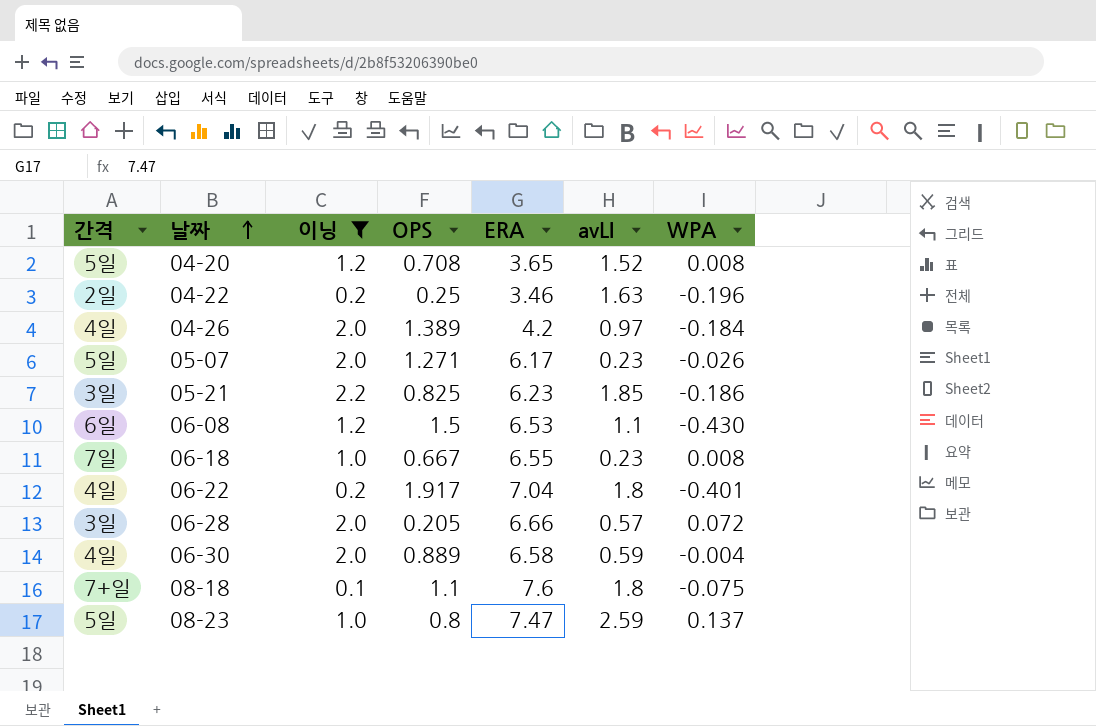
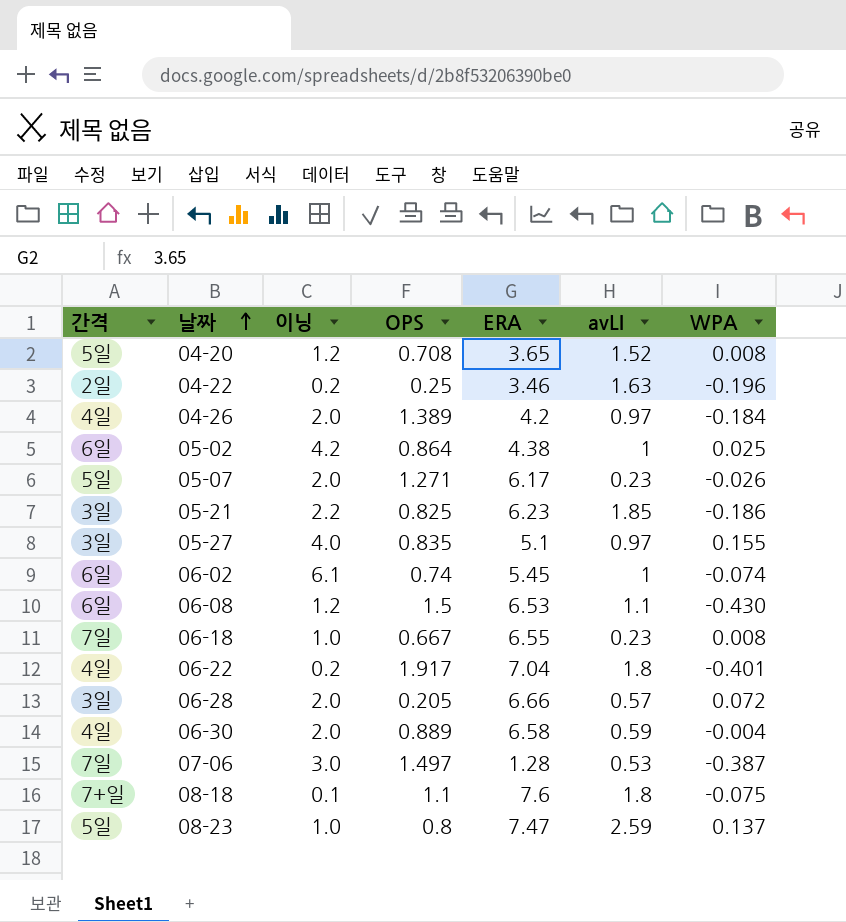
filter: 이닝 <= 2.2 -> none

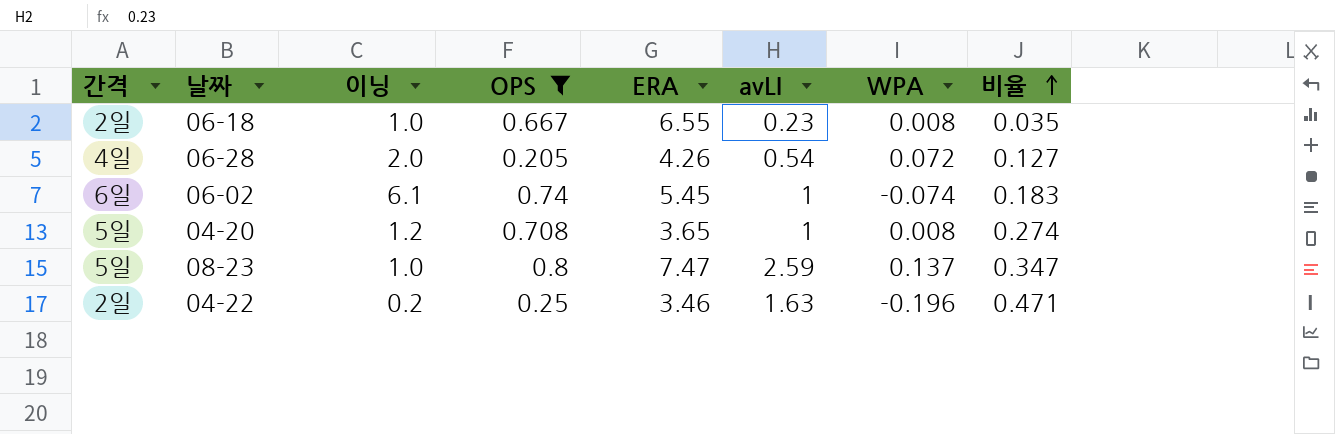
filter: none -> OPS <= 0.8
row order: 날짜 ascending -> 비율 ascending
column 비율 | formula: none -> [avLI] / [ERA]
06-18 | 간격: 7일 -> 2일
06-28 | 간격: 3일 -> 4일
06-28 | ERA: 6.66 -> 4.26
06-28 | avLI: 0.57 -> 0.54
04-20 | avLI: 1.52 -> 1

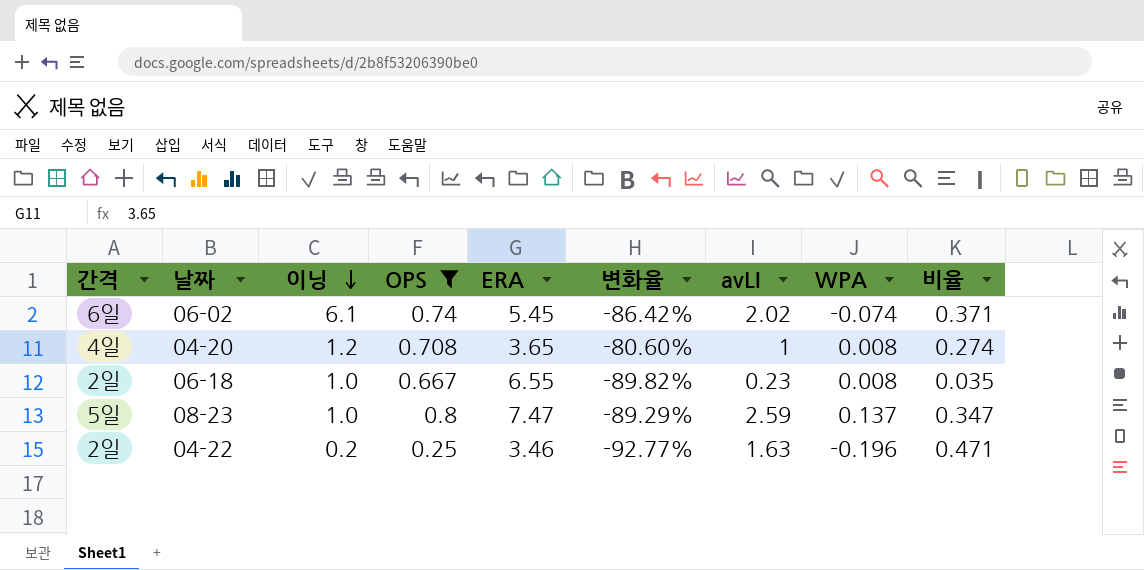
row order: 비율 ascending -> 이닝 descending
column 변화율 | formula: none -> ([OPS] - [ERA]) / [ERA]
row 06-28: 4일 | 2.0 | 0.205 | 4.26 | 0.54 | 0.072 | 0.127 -> none
06-02 | avLI: 1 -> 2.02
06-02 | 비율: 0.183 -> 0.371
04-20 | 간격: 5일 -> 4일

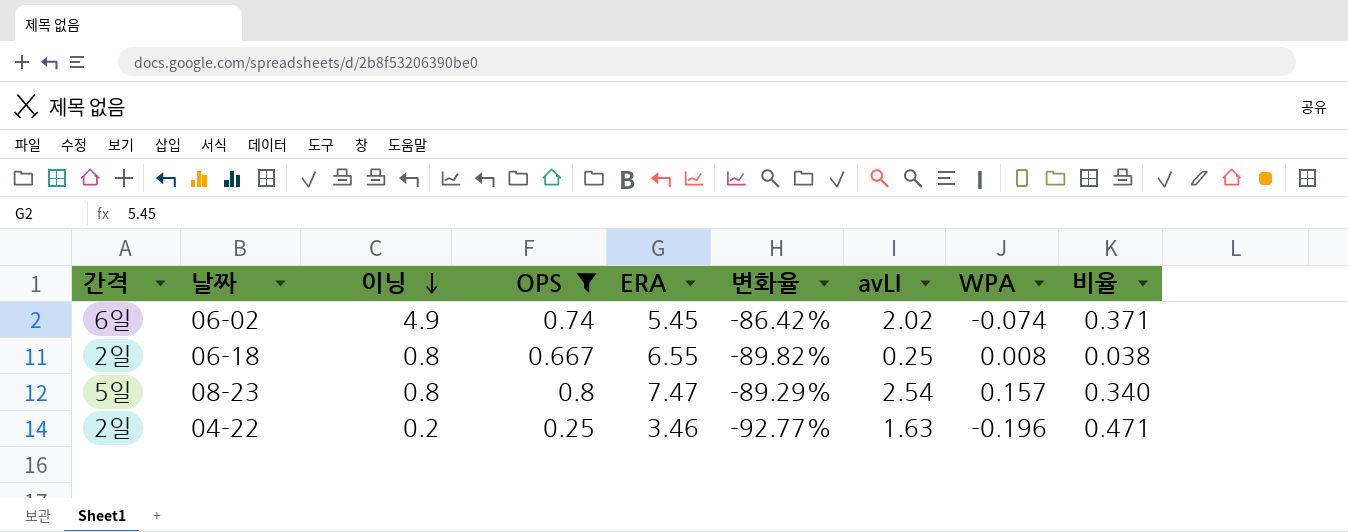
row 04-20: 4일 | 1.2 | 0.708 | 3.65 | -80.60% | 1 | 0.008 | 0.274 -> none
06-02 | 이닝: 6.1 -> 4.9
06-18 | 이닝: 1.0 -> 0.8
06-18 | avLI: 0.23 -> 0.25
06-18 | 비율: 0.035 -> 0.038
08-23 | 이닝: 1.0 -> 0.8
08-23 | avLI: 2.59 -> 2.54
08-23 | WPA: 0.137 -> 0.157
08-23 | 비율: 0.347 -> 0.340

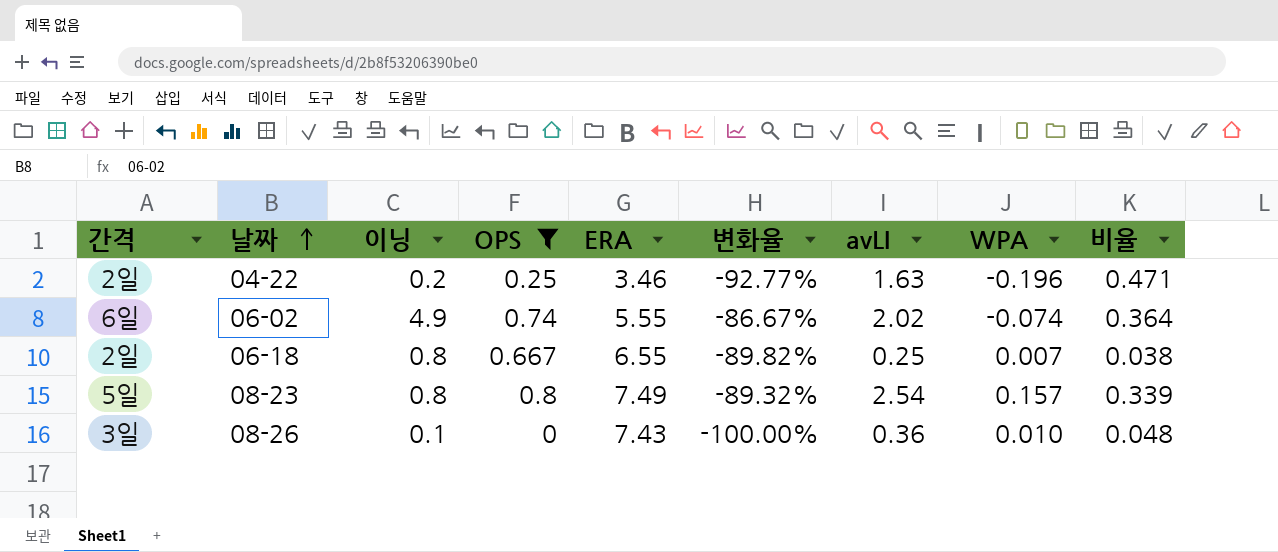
row order: 이닝 descending -> 날짜 ascending
06-02 | ERA: 5.45 -> 5.55
06-02 | 변화율: -86.42% -> -86.67%
06-02 | 비율: 0.371 -> 0.364
06-18 | WPA: 0.008 -> 0.007
08-23 | ERA: 7.47 -> 7.49
08-23 | 변화율: -89.29% -> -89.32%
08-23 | 비율: 0.340 -> 0.339
row 08-26: none -> 3일 | 0.1 | 0 | 7.43 | -100.00% | 0.36 | 0.010 | 0.048

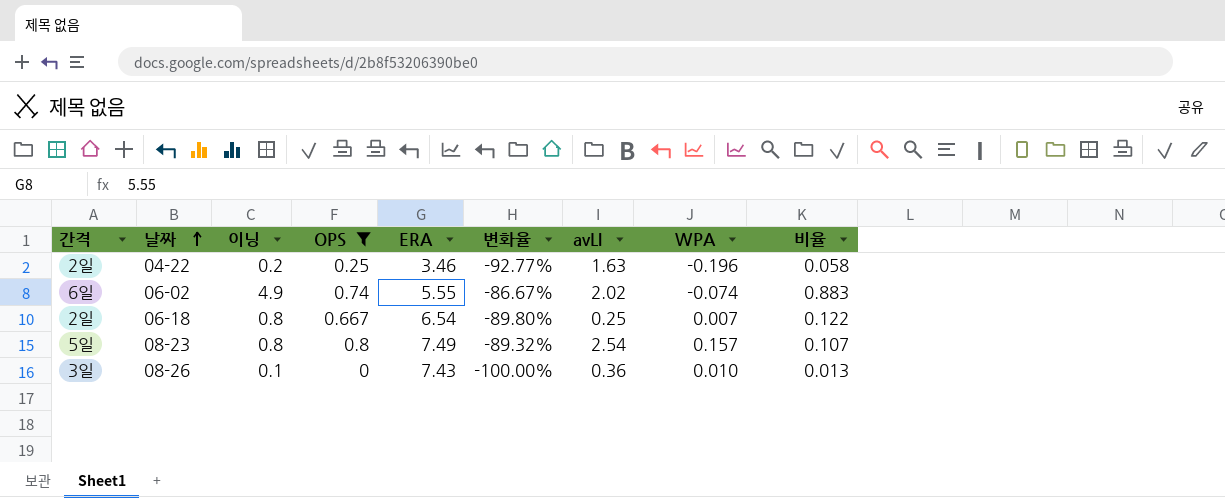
column 비율 | formula: [avLI] / [ERA] -> [이닝] / [ERA]
06-18 | ERA: 6.55 -> 6.54
06-18 | 변화율: -89.82% -> -89.80%

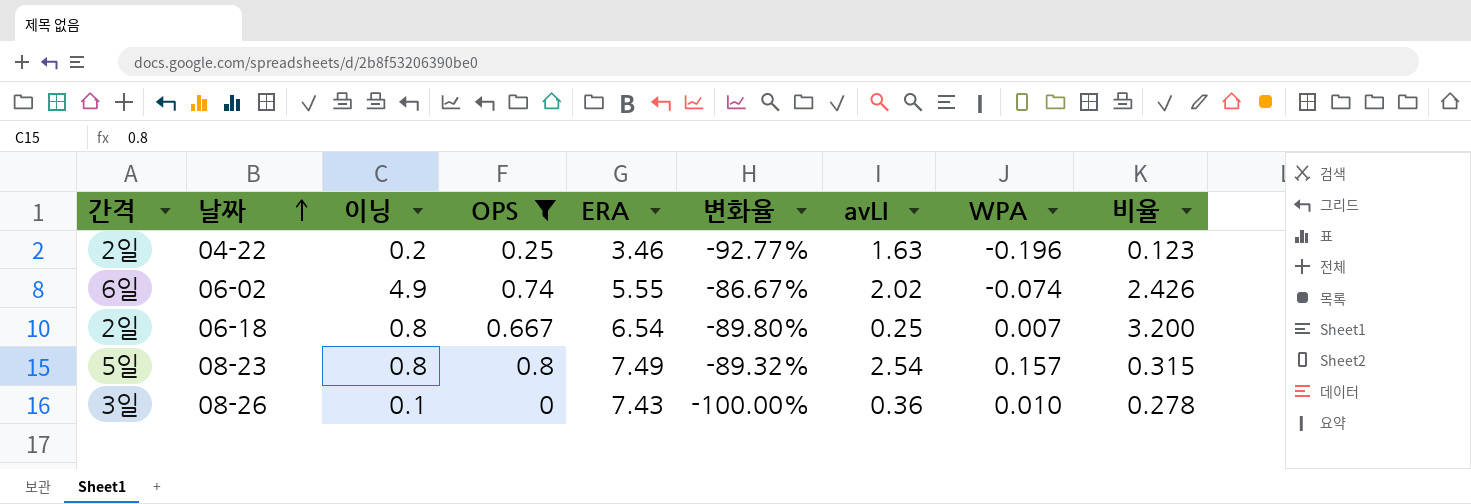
column 비율 | formula: [이닝] / [ERA] -> [이닝] / [avLI]

